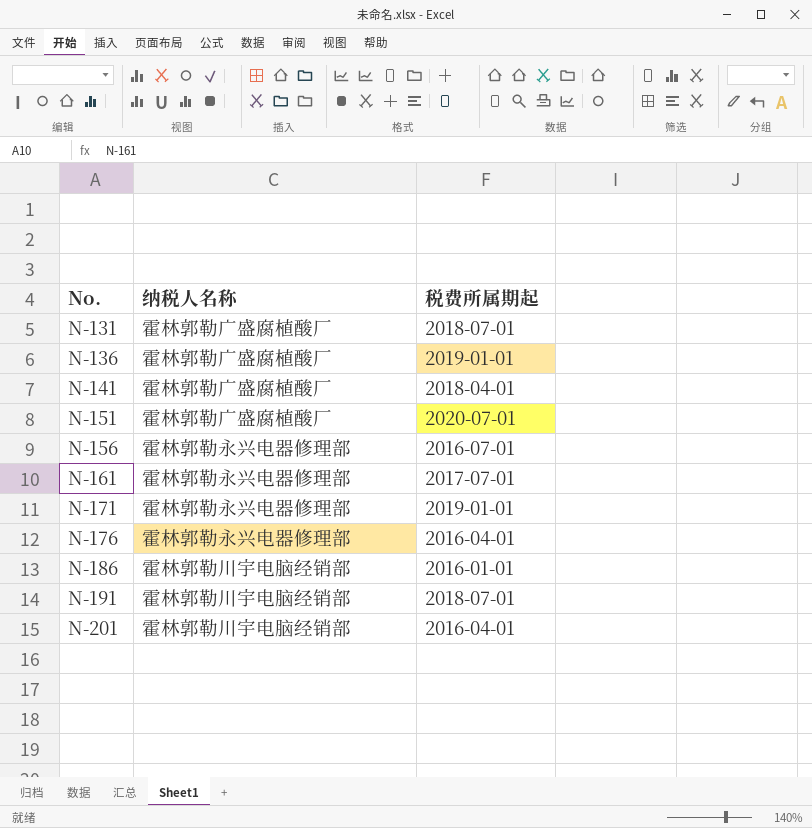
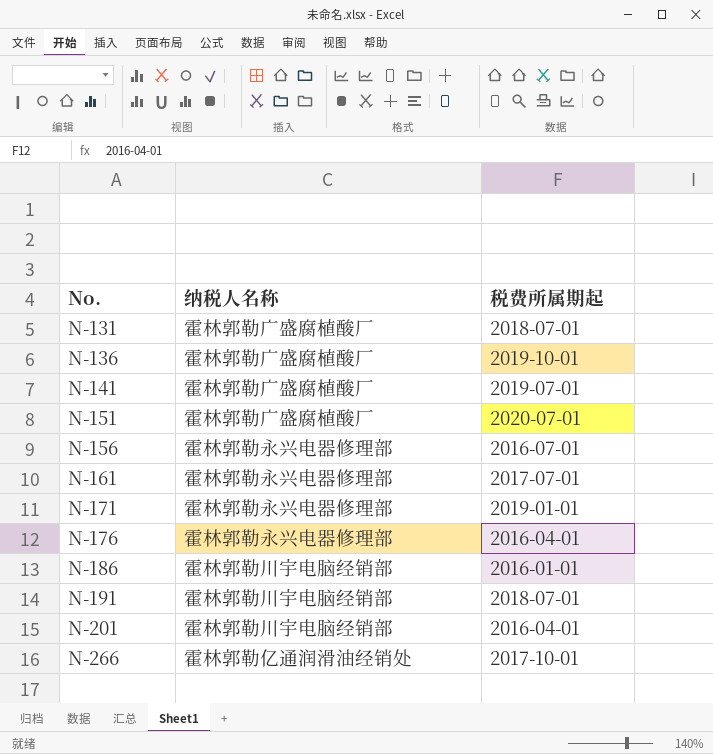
N-136 | 税费所属期起: 2019-01-01 -> 2019-10-01
N-141 | 税费所属期起: 2018-04-01 -> 2019-07-01
row N-266: none -> 霍林郭勒亿通润滑油经销处 | 2017-10-01

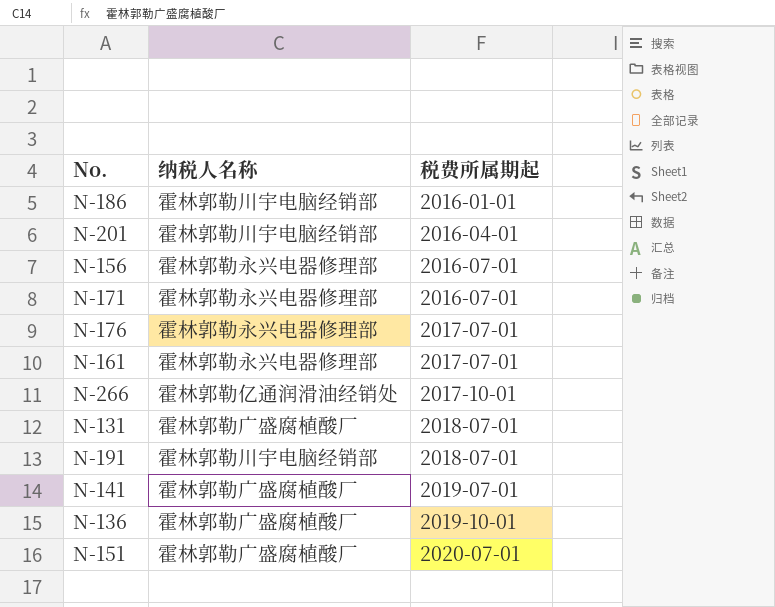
row order: No. ascending -> 税费所属期起 ascending
N-171 | 税费所属期起: 2019-01-01 -> 2016-07-01
N-176 | 税费所属期起: 2016-04-01 -> 2017-07-01

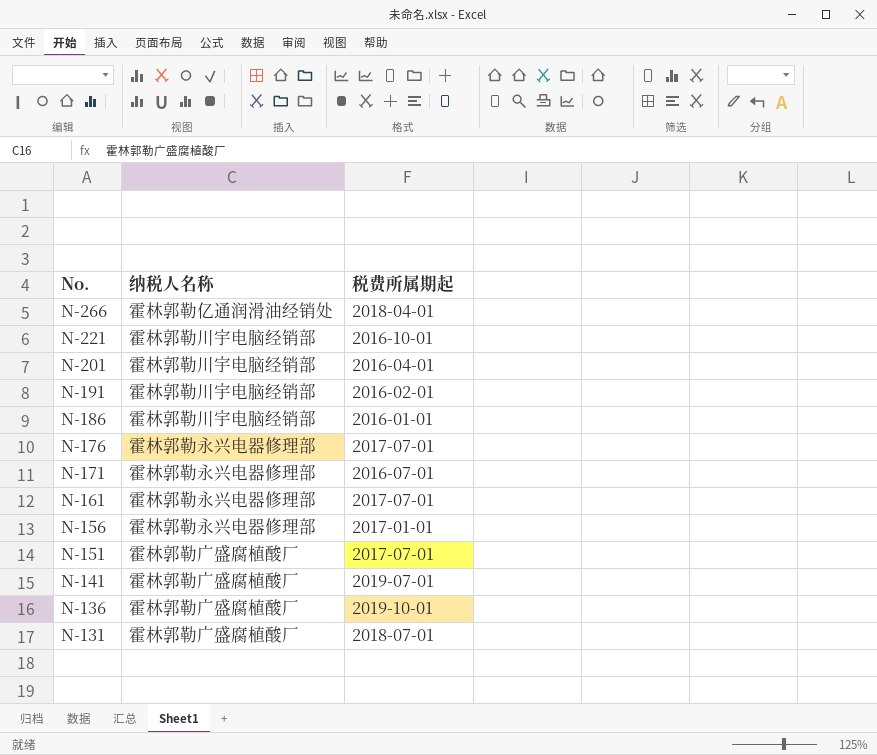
row order: 税费所属期起 ascending -> No. descending
N-266 | 税费所属期起: 2017-10-01 -> 2018-04-01
row N-221: none -> 霍林郭勒川宇电脑经销部 | 2016-10-01
N-191 | 税费所属期起: 2018-07-01 -> 2016-02-01
N-156 | 税费所属期起: 2016-07-01 -> 2017-01-01
N-151 | 税费所属期起: 2020-07-01 -> 2017-07-01

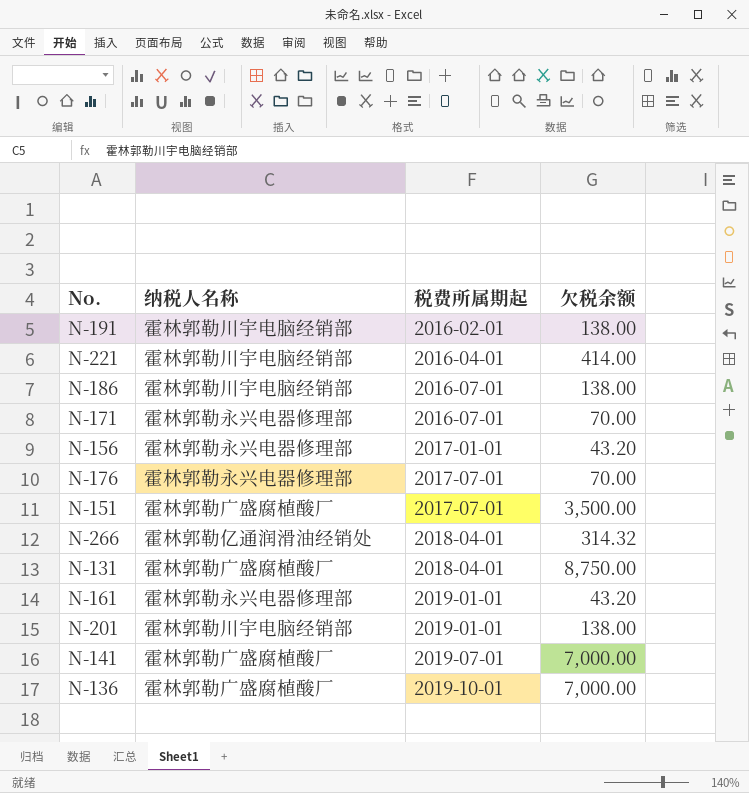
row order: No. descending -> 税费所属期起 ascending
column 欠税余额 | position: none -> 4
N-221 | 税费所属期起: 2016-10-01 -> 2016-04-01
N-186 | 税费所属期起: 2016-01-01 -> 2016-07-01
N-131 | 税费所属期起: 2018-07-01 -> 2018-04-01
N-161 | 税费所属期起: 2017-07-01 -> 2019-01-01
N-201 | 税费所属期起: 2016-04-01 -> 2019-01-01

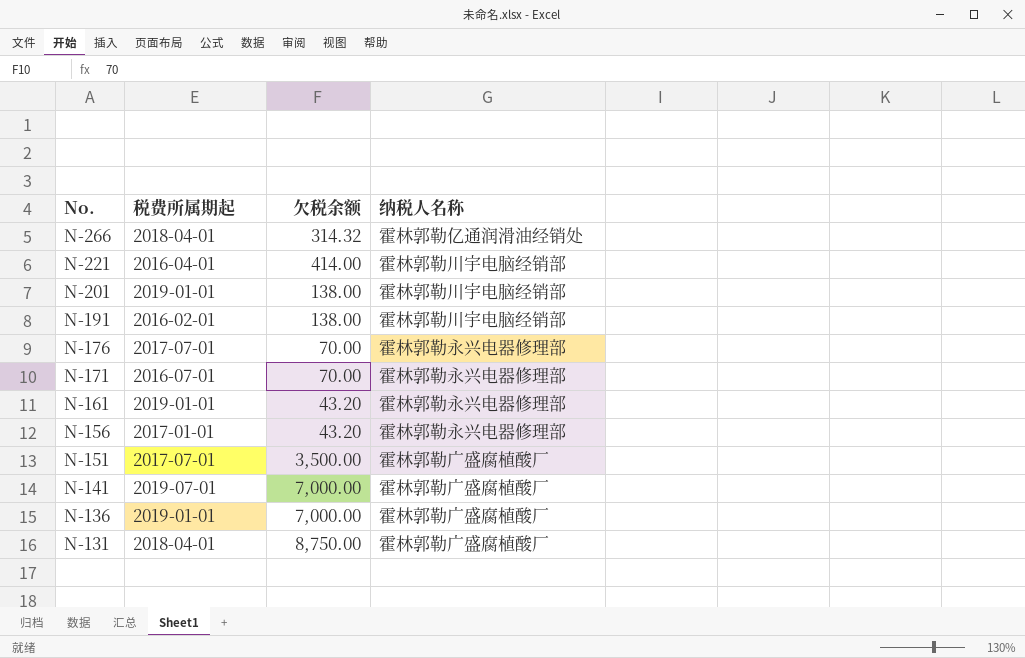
row order: 税费所属期起 ascending -> No. descending
column 纳税人名称 | position: 2 -> 4
row N-186: 霍林郭勒川宇电脑经销部 | 2016-07-01 | 138.00 -> none
N-136 | 税费所属期起: 2019-10-01 -> 2019-01-01

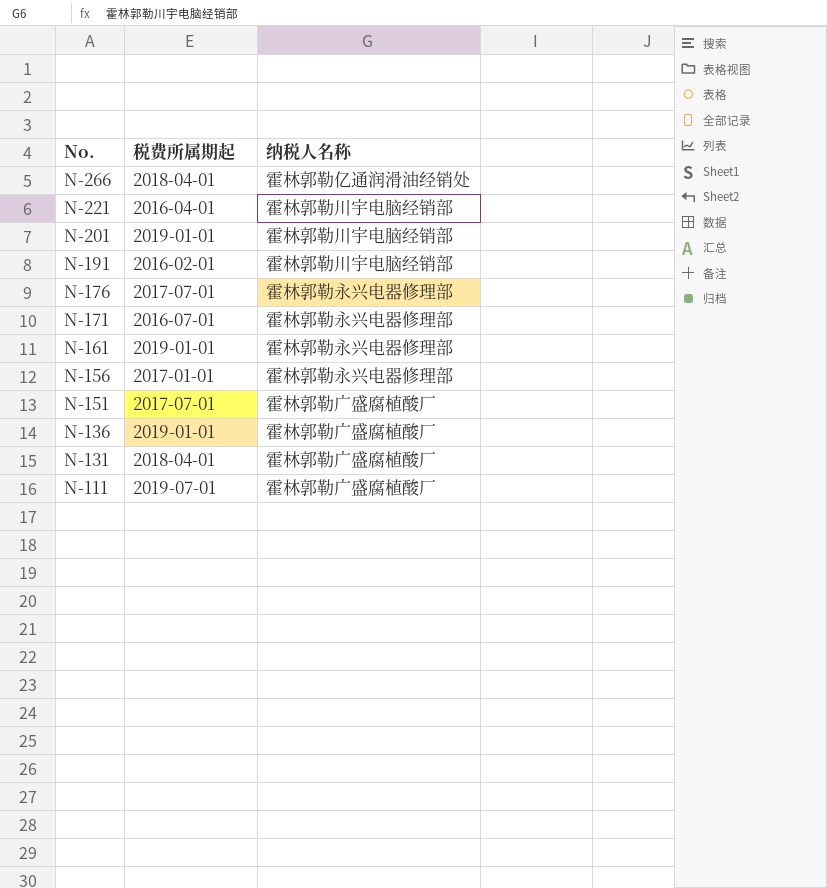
column 欠税余额 | position: 3 -> none
row N-141: 2019-07-01 | 7,000.00 | 霍林郭勒广盛腐植酸厂 -> none
row N-111: none -> 2019-07-01 | 霍林郭勒广盛腐植酸厂

